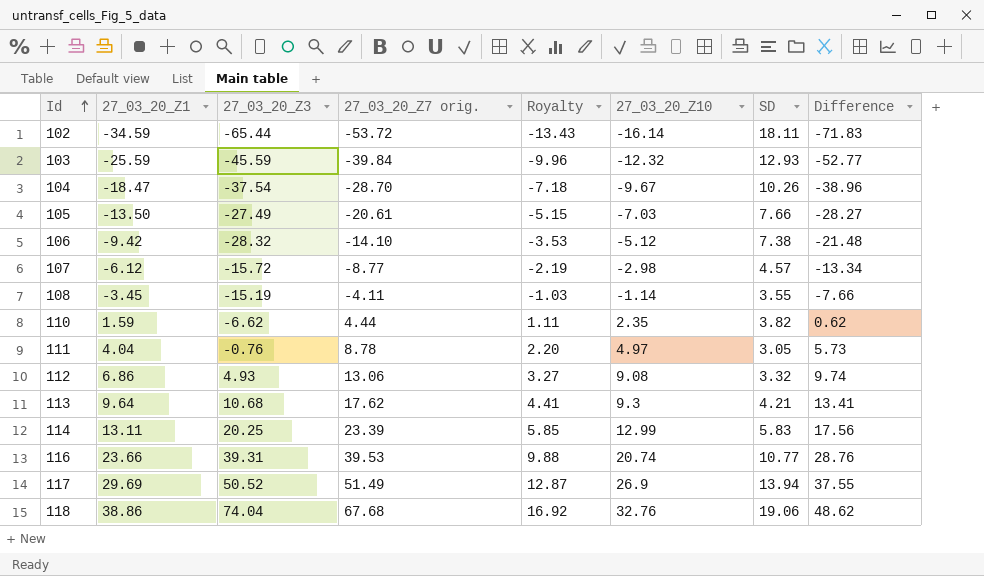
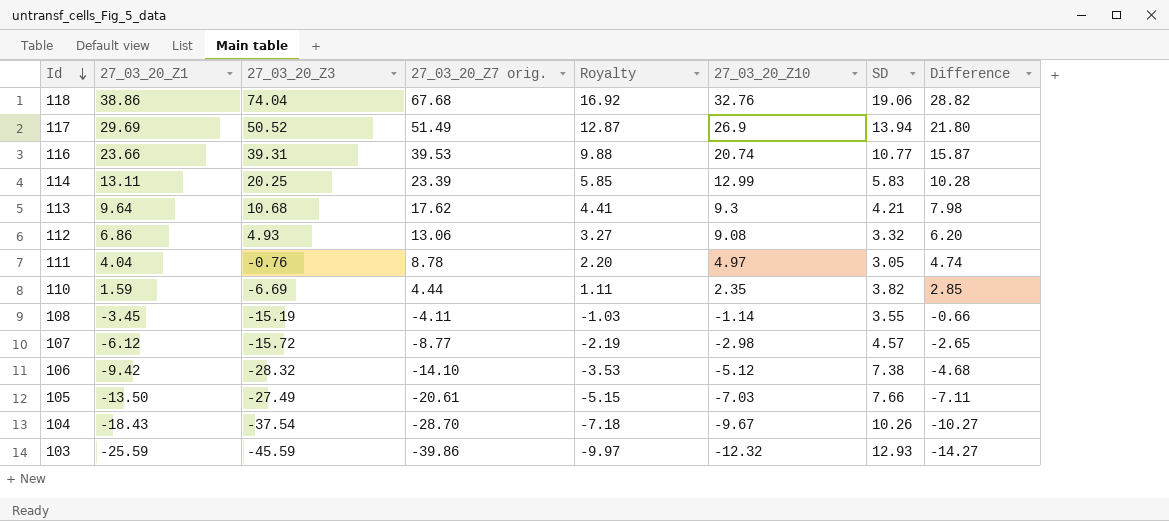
row order: Id ascending -> Id descending
column Difference | formula: [27_03_20_Z7 orig.] - [SD] -> [27_03_20_Z7 orig.] - [27_03_20_Z1]
row 102: -34.59 | -65.44 | -53.72 | -13.43 | -16.14 | 18.11 | -71.83 -> none
110 | 27_03_20_Z3: -6.62 -> -6.69
104 | 27_03_20_Z1: -18.47 -> -18.43
103 | 27_03_20_Z7 orig.: -39.84 -> -39.86
103 | Royalty: -9.96 -> -9.97

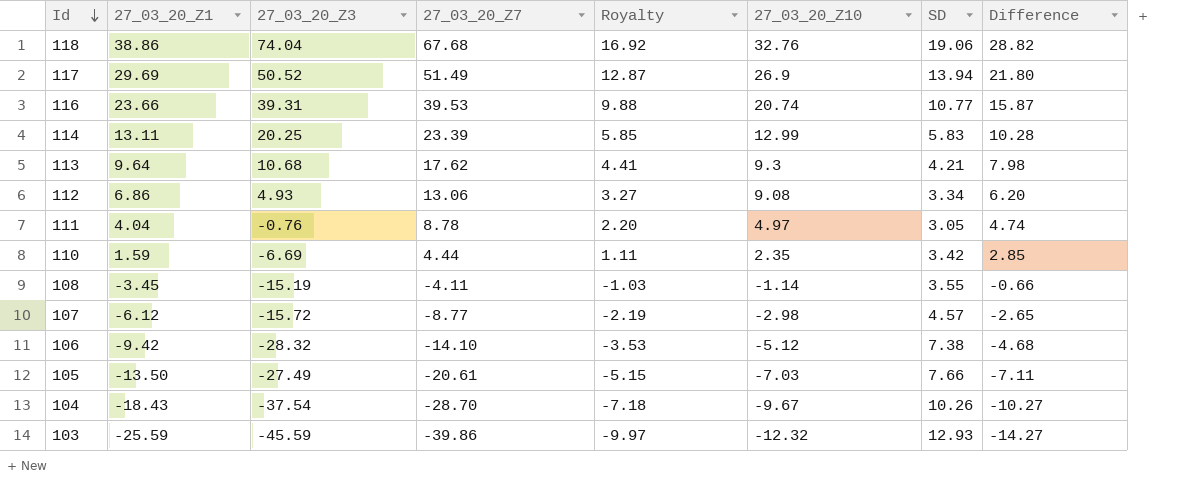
column name: 27_03_20_Z7 orig. -> 27_03_20_Z7
112 | SD: 3.32 -> 3.34
110 | SD: 3.82 -> 3.42

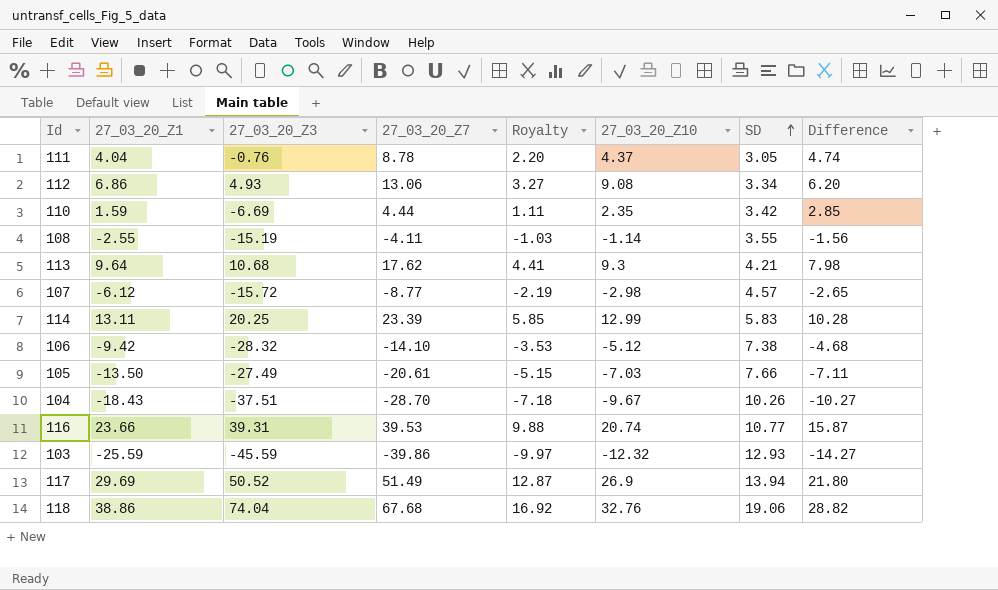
row order: Id descending -> SD ascending
111 | 27_03_20_Z10: 4.97 -> 4.37
108 | 27_03_20_Z1: -3.45 -> -2.55
108 | Difference: -0.66 -> -1.56
104 | 27_03_20_Z3: -37.54 -> -37.51

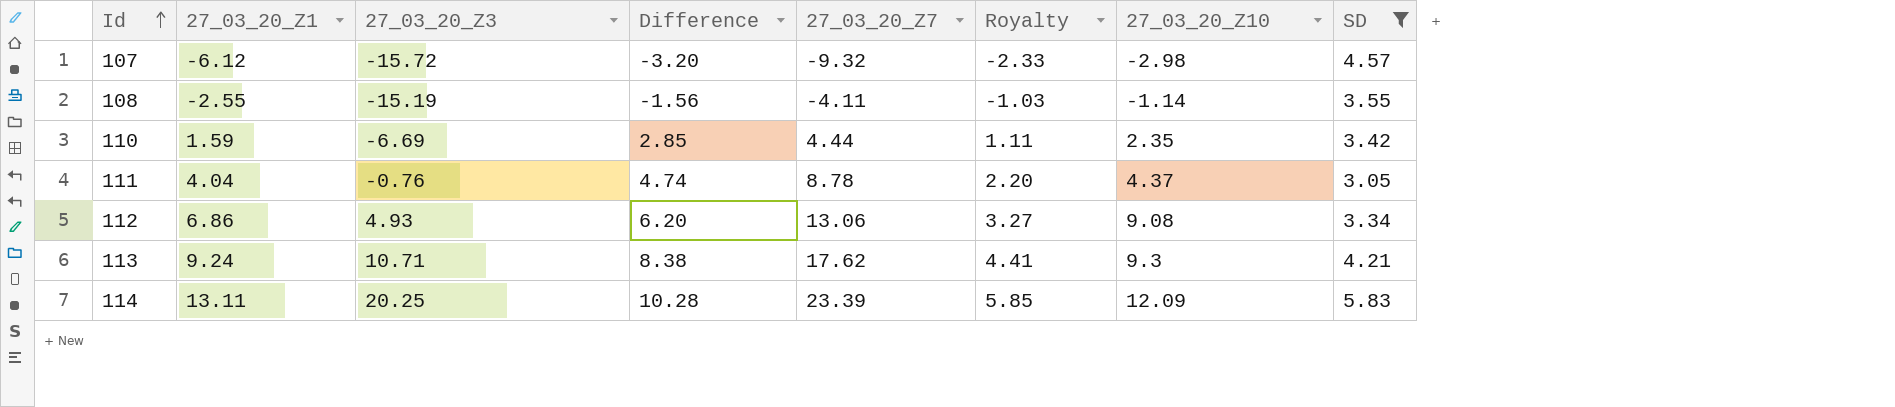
filter: none -> SD <= 5.83
row order: SD ascending -> Id ascending
column Difference | position: 8 -> 4
107 | Difference: -2.65 -> -3.20
107 | 27_03_20_Z7: -8.77 -> -9.32
107 | Royalty: -2.19 -> -2.33
113 | 27_03_20_Z1: 9.64 -> 9.24
113 | 27_03_20_Z3: 10.68 -> 10.71
113 | Difference: 7.98 -> 8.38
114 | 27_03_20_Z10: 12.99 -> 12.09

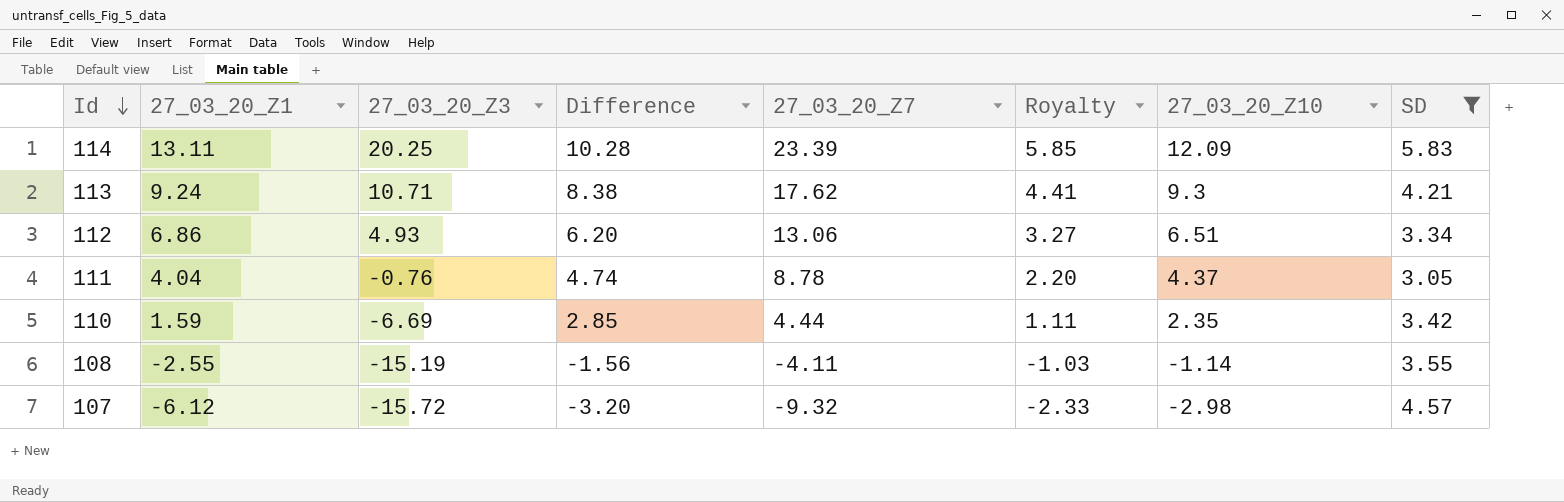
row order: Id ascending -> Id descending
112 | 27_03_20_Z10: 9.08 -> 6.51

